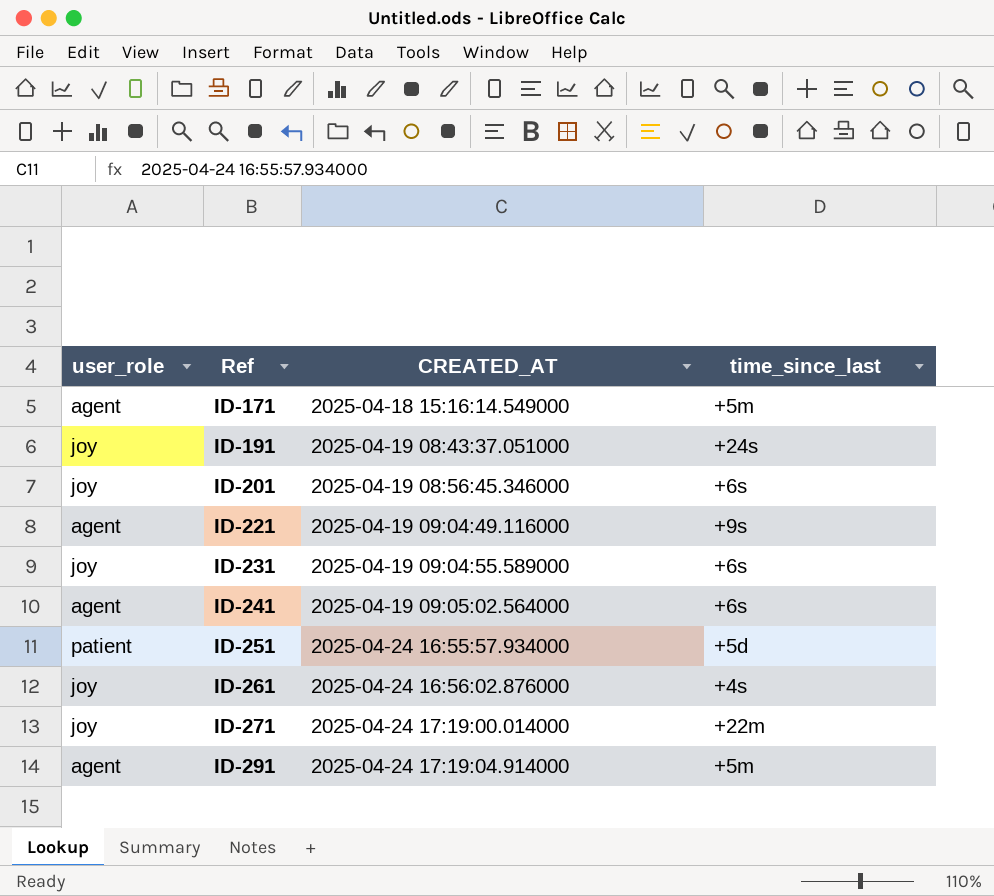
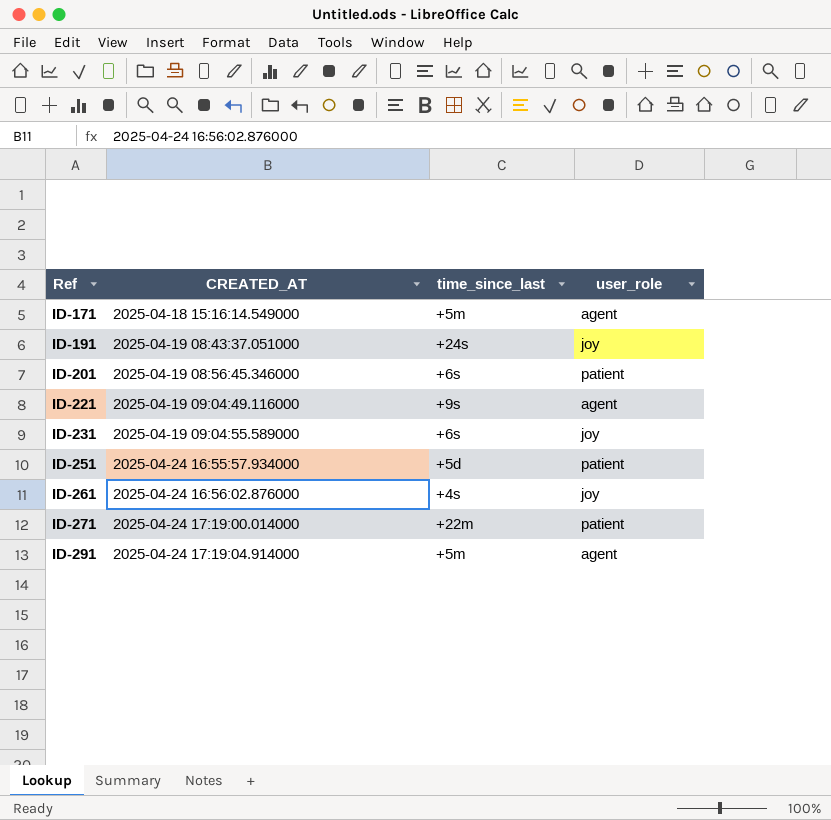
column user_role | position: 1 -> 4
row ID-241: agent | 2025-04-19 09:05:02.564000 | +6s -> none
ID-201 | user_role: joy -> patient
ID-271 | user_role: joy -> patient

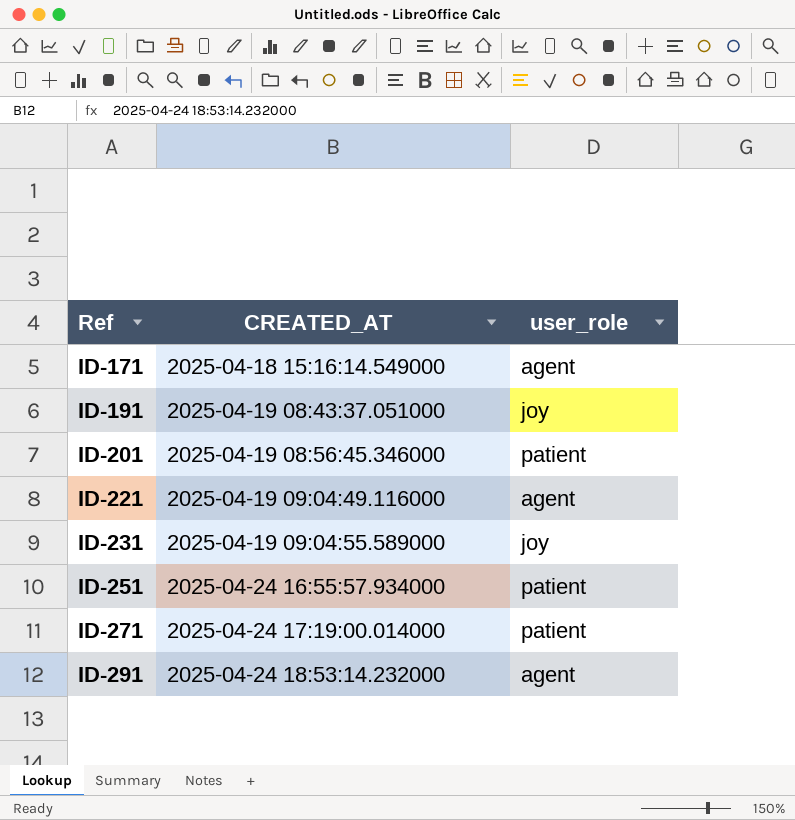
column time_since_last | position: 3 -> none
row ID-261: 2025-04-24 16:56:02.876000 | +4s | joy -> none
ID-291 | CREATED_AT: 2025-04-24 17:19:04.914000 -> 2025-04-24 18:53:14.232000

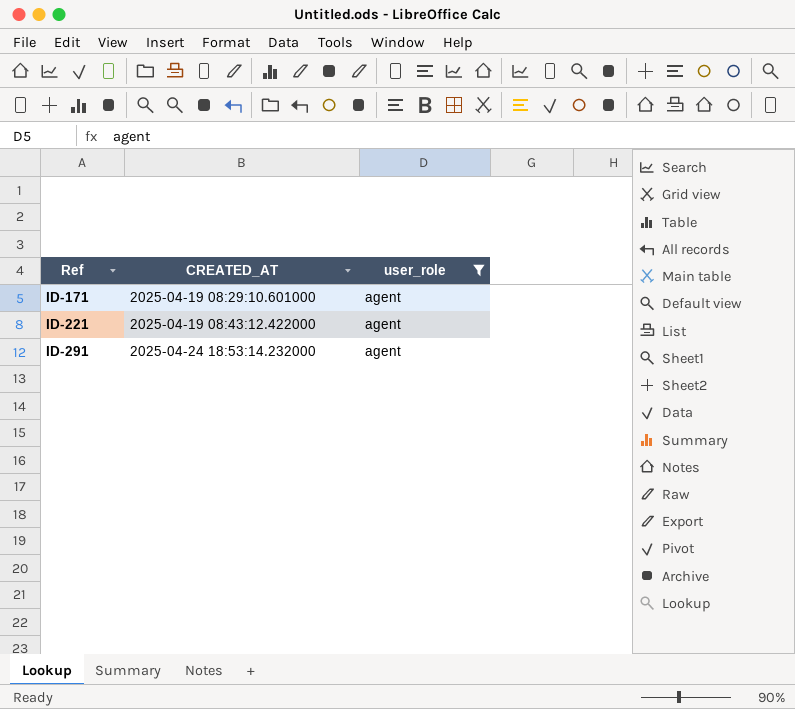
filter: none -> user_role = agent
ID-171 | CREATED_AT: 2025-04-18 15:16:14.549000 -> 2025-04-19 08:29:10.601000
ID-221 | CREATED_AT: 2025-04-19 09:04:49.116000 -> 2025-04-19 08:43:12.422000

